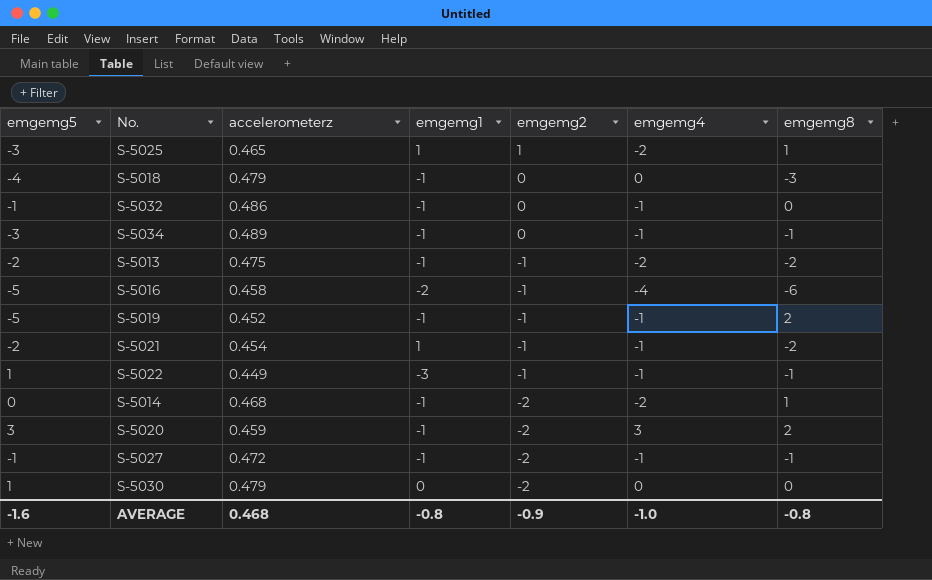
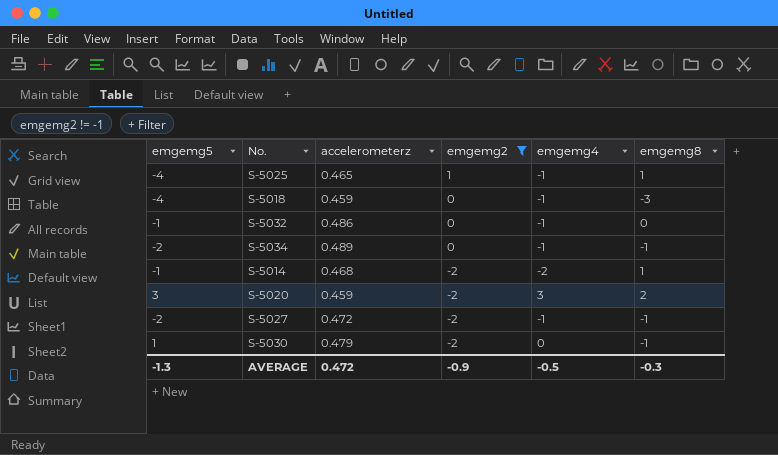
filter: none -> emgemg2 != -1
column emgemg1 | position: 4 -> none
S-5025 | emgemg5: -3 -> -4
S-5025 | emgemg4: -2 -> -1
S-5018 | accelerometerz: 0.479 -> 0.459
S-5018 | emgemg4: 0 -> -1
S-5034 | emgemg5: -3 -> -2
S-5014 | emgemg5: 0 -> -1
S-5027 | emgemg5: -1 -> -2
S-5030 | emgemg8: 0 -> -1
AVERAGE | emgemg5: -1.6 -> -1.3
AVERAGE | accelerometerz: 0.468 -> 0.472
AVERAGE | emgemg4: -1.0 -> -0.5
AVERAGE | emgemg8: -0.8 -> -0.3

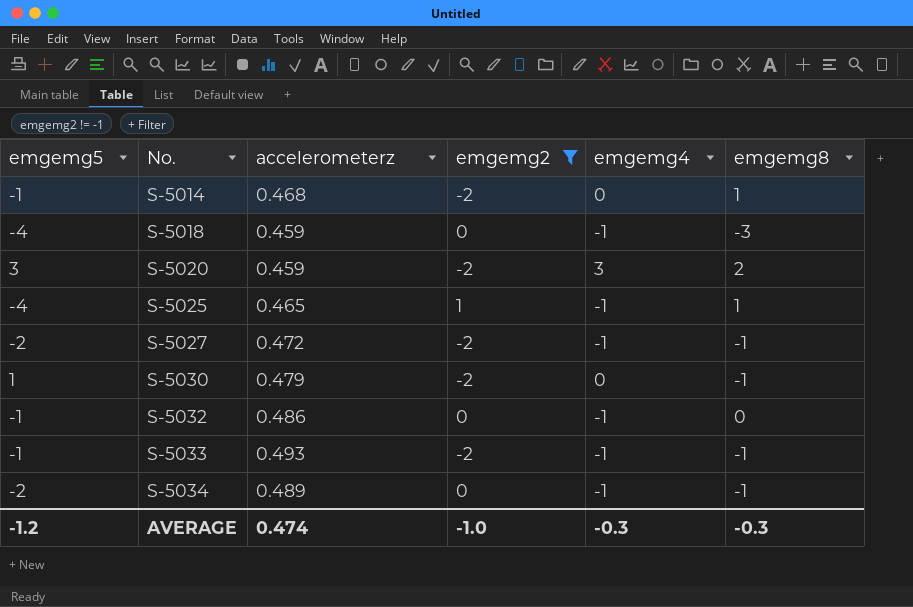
row order: emgemg2 descending -> No. ascending
S-5014 | emgemg4: -2 -> 0
row S-5033: none -> -1 | 0.493 | -2 | -1 | -1
AVERAGE | emgemg5: -1.3 -> -1.2
AVERAGE | accelerometerz: 0.472 -> 0.474
AVERAGE | emgemg2: -0.9 -> -1.0
AVERAGE | emgemg4: -0.5 -> -0.3

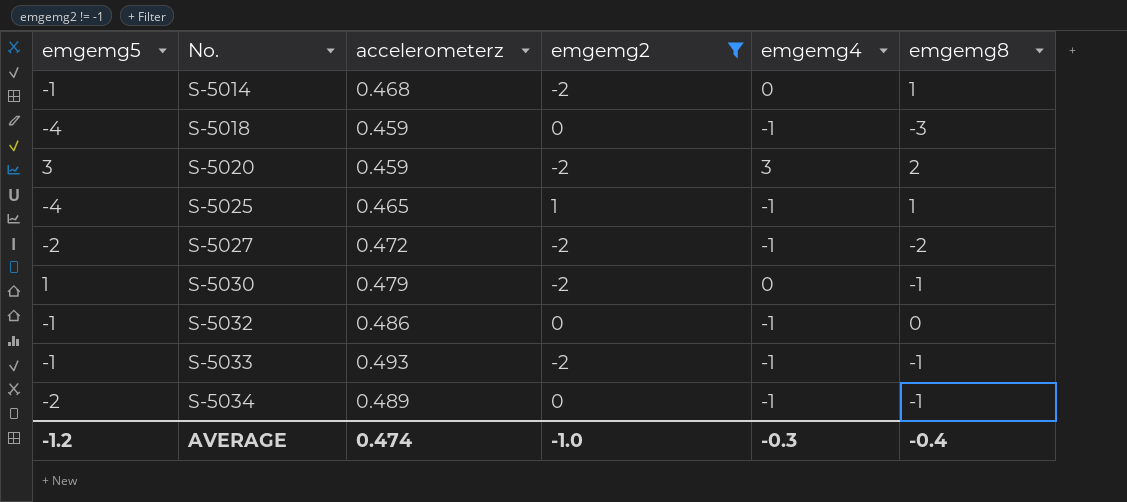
S-5027 | emgemg8: -1 -> -2
AVERAGE | emgemg8: -0.3 -> -0.4

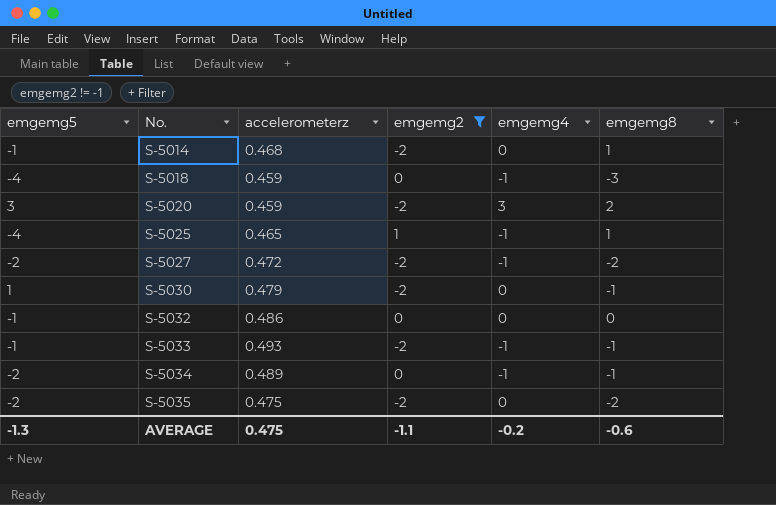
S-5032 | emgemg4: -1 -> 0
row S-5035: none -> -2 | 0.475 | -2 | 0 | -2
AVERAGE | emgemg5: -1.2 -> -1.3
AVERAGE | accelerometerz: 0.474 -> 0.475
AVERAGE | emgemg2: -1.0 -> -1.1
AVERAGE | emgemg4: -0.3 -> -0.2
AVERAGE | emgemg8: -0.4 -> -0.6

